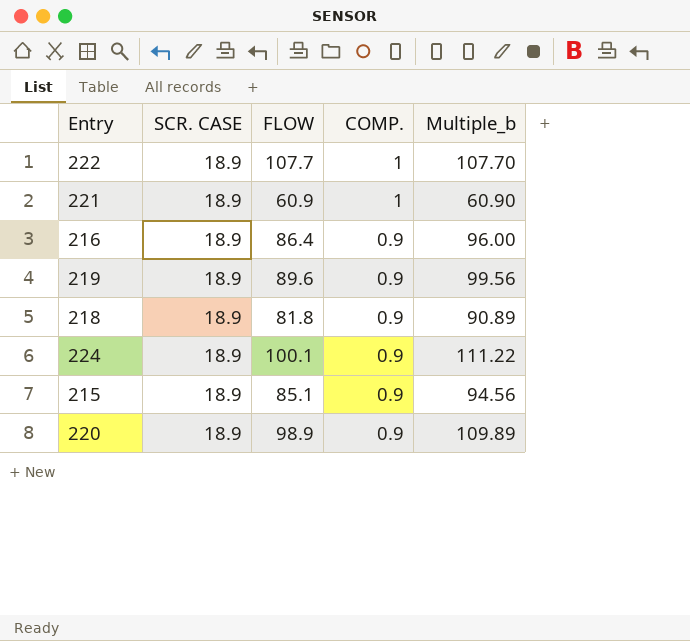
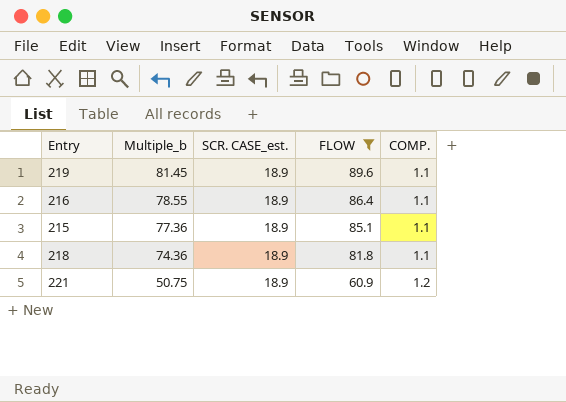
filter: none -> FLOW <= 89.6
row order: COMP. descending -> Multiple_b descending
column Multiple_b | position: 5 -> 2
column name: SCR. CASE -> SCR. CASE_est.
219 | Multiple_b: 99.56 -> 81.45
219 | COMP.: 0.9 -> 1.1
216 | Multiple_b: 96.00 -> 78.55
216 | COMP.: 0.9 -> 1.1
215 | Multiple_b: 94.56 -> 77.36
215 | COMP.: 0.9 -> 1.1
218 | Multiple_b: 90.89 -> 74.36
218 | COMP.: 0.9 -> 1.1
221 | Multiple_b: 60.90 -> 50.75
221 | COMP.: 1 -> 1.2

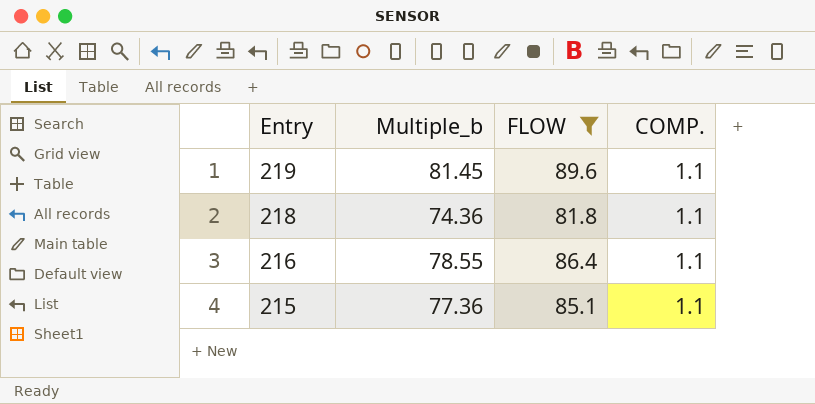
row order: Multiple_b descending -> Entry descending
column SCR. CASE_est. | position: 3 -> none
row 221: 50.75 | 18.9 | 60.9 | 1.2 -> none

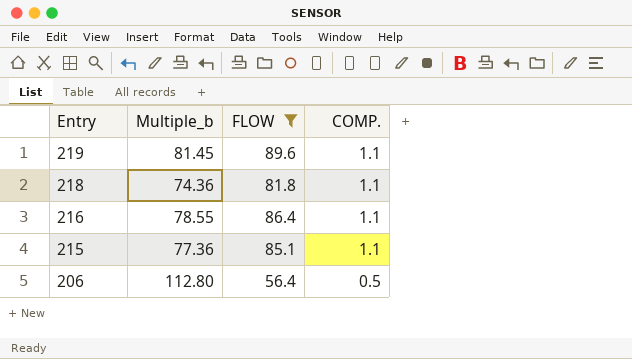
row 206: none -> 112.80 | 56.4 | 0.5

